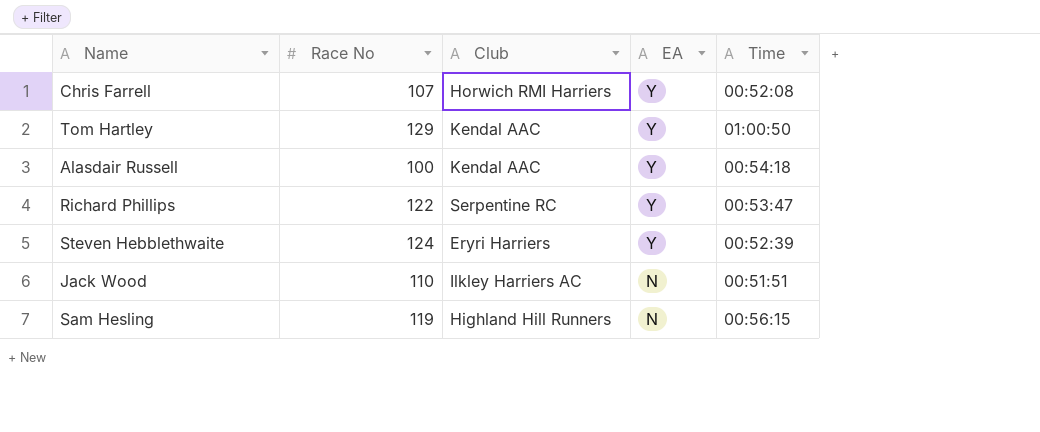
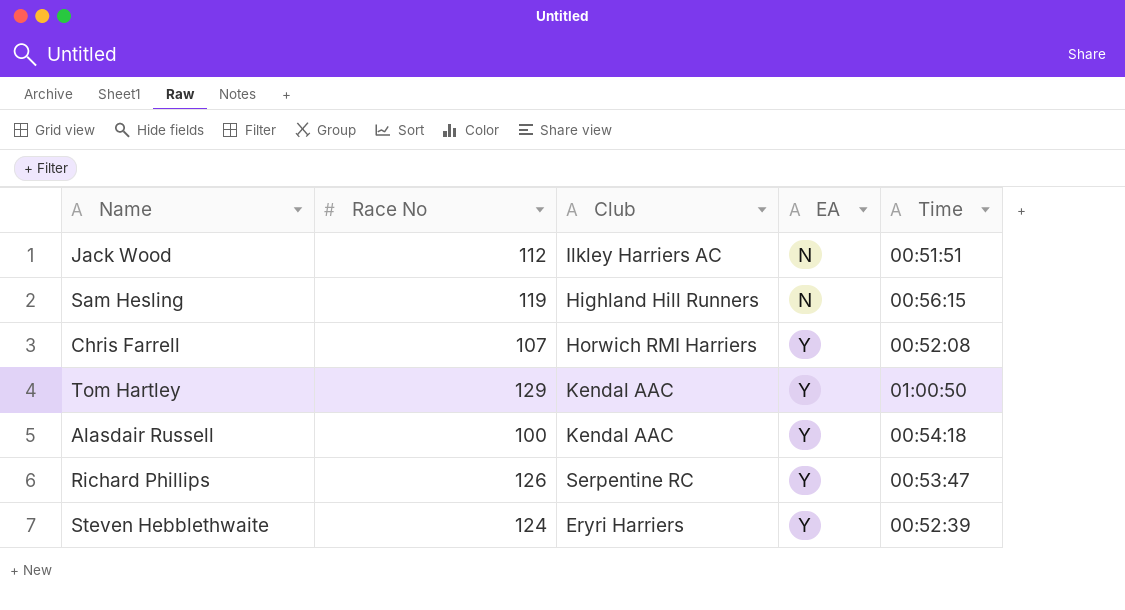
row order: EA descending -> EA ascending
Jack Wood | Race No: 110 -> 112
Richard Phillips | Race No: 122 -> 126

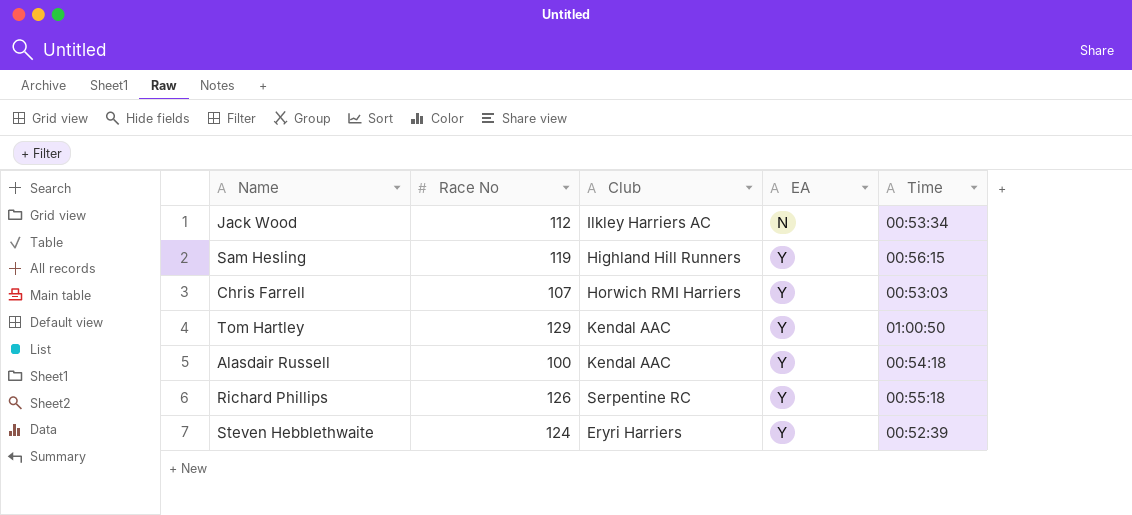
Jack Wood | Time: 00:51:51 -> 00:53:34
Sam Hesling | EA: N -> Y
Chris Farrell | Time: 00:52:08 -> 00:53:03
Richard Phillips | Time: 00:53:47 -> 00:55:18

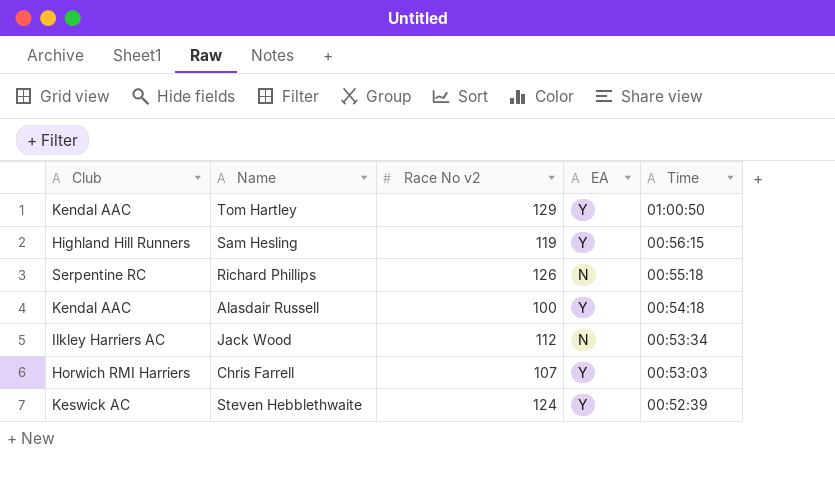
row order: EA ascending -> Time descending
column Club | position: 3 -> 1
column name: Race No -> Race No v2
Richard Phillips | EA: Y -> N
Steven Hebblethwaite | Club: Eryri Harriers -> Keswick AC

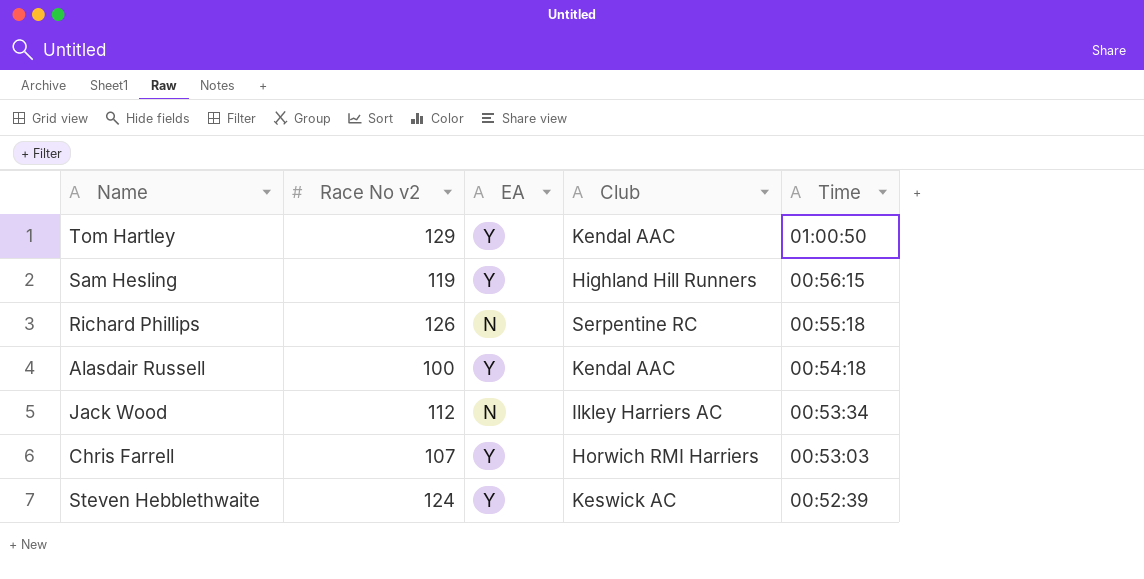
column Club | position: 1 -> 4

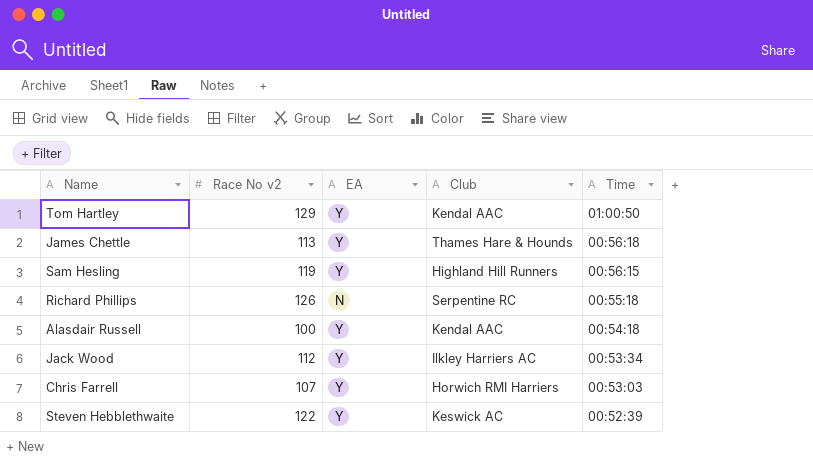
row James Chettle: none -> 113 | Y | Thames Hare & Hounds | 00:56:18
Jack Wood | EA: N -> Y
Steven Hebblethwaite | Race No v2: 124 -> 122

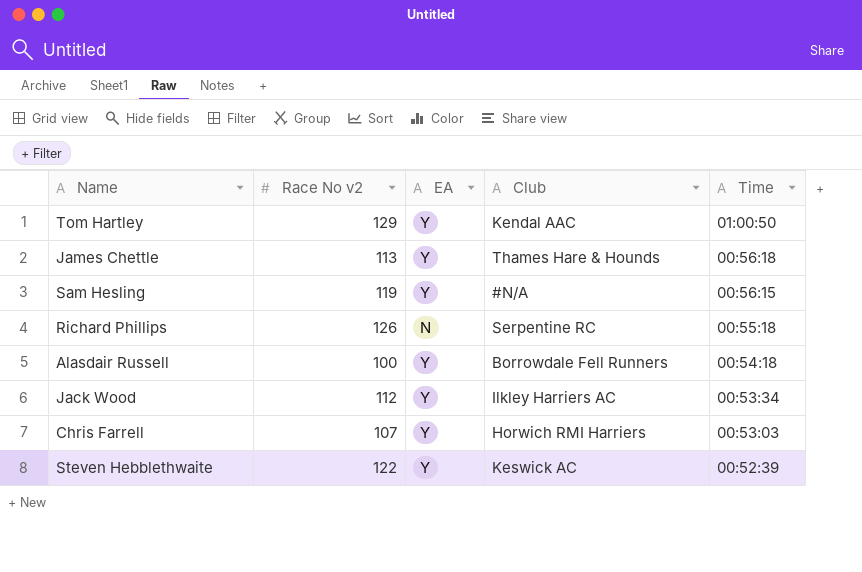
Sam Hesling | Club: Highland Hill Runners -> #N/A
Alasdair Russell | Club: Kendal AAC -> Borrowdale Fell Runners

